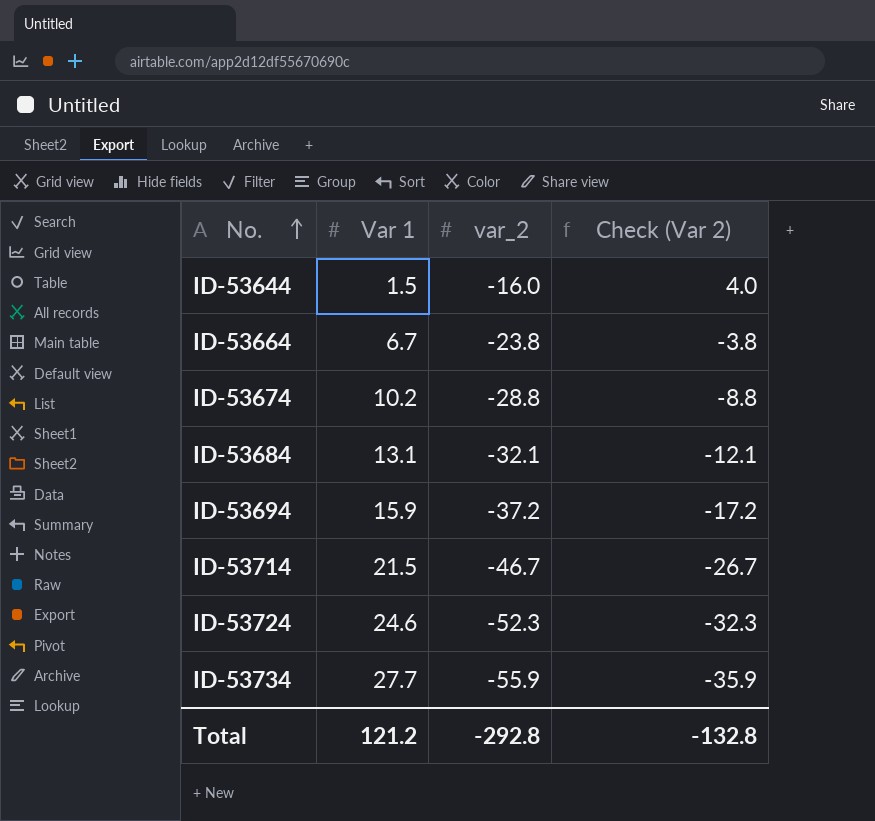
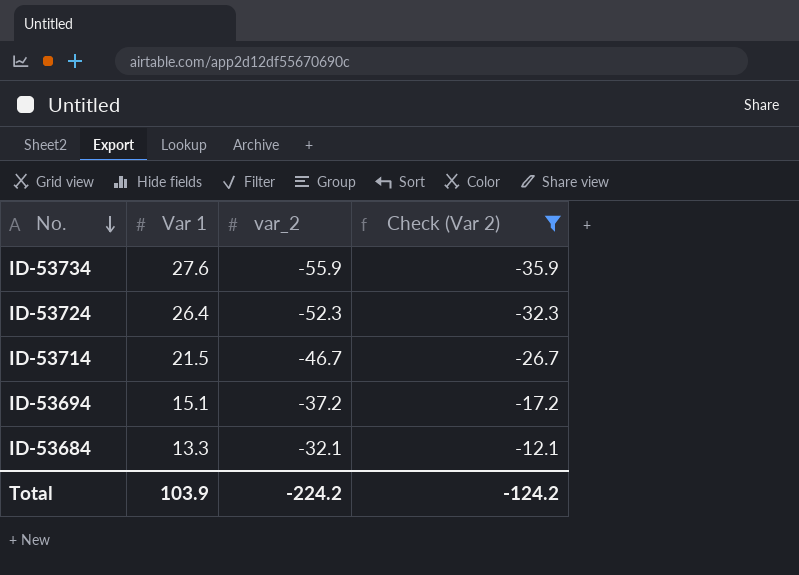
filter: none -> Check (Var 2) <= -12.1
row order: No. ascending -> No. descending
ID-53734 | Var 1: 27.7 -> 27.6
ID-53724 | Var 1: 24.6 -> 26.4
ID-53694 | Var 1: 15.9 -> 15.1
ID-53684 | Var 1: 13.1 -> 13.3
Total | Var 1: 121.2 -> 103.9
Total | var_2: -292.8 -> -224.2
Total | Check (Var 2): -132.8 -> -124.2

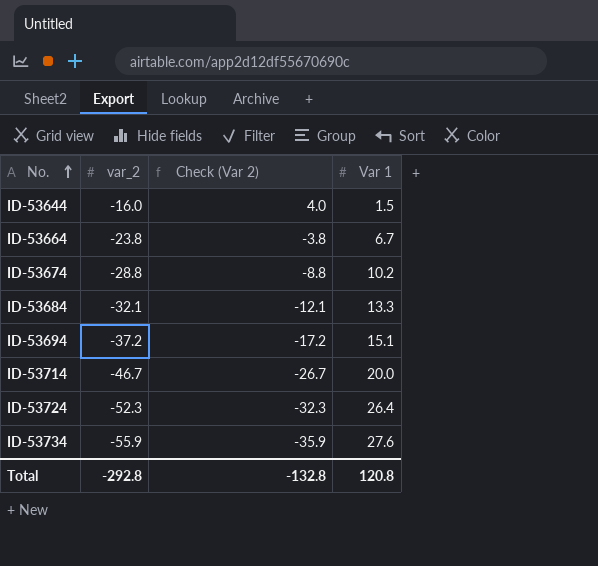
filter: Check (Var 2) <= -12.1 -> none
row order: No. descending -> No. ascending
column Var 1 | position: 2 -> 4
ID-53714 | Var 1: 21.5 -> 20.0
Total | var_2: -224.2 -> -292.8
Total | Check (Var 2): -124.2 -> -132.8
Total | Var 1: 103.9 -> 120.8

